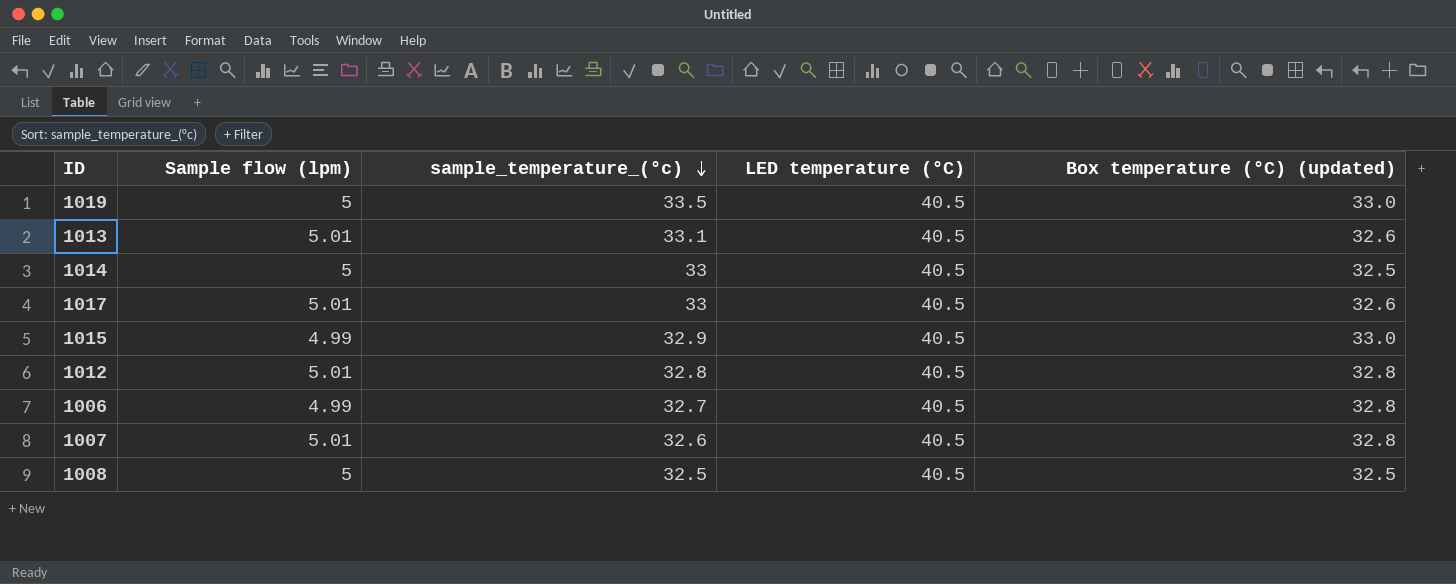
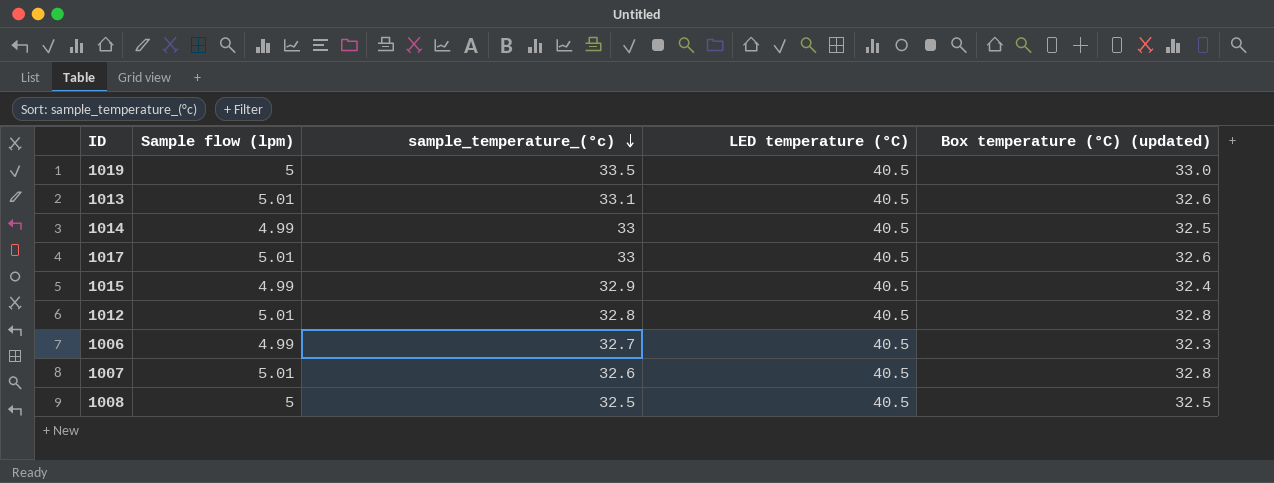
1014 | Sample flow (lpm): 5 -> 4.99
1015 | Box temperature (°C) (updated): 33.0 -> 32.4
1006 | Box temperature (°C) (updated): 32.8 -> 32.3

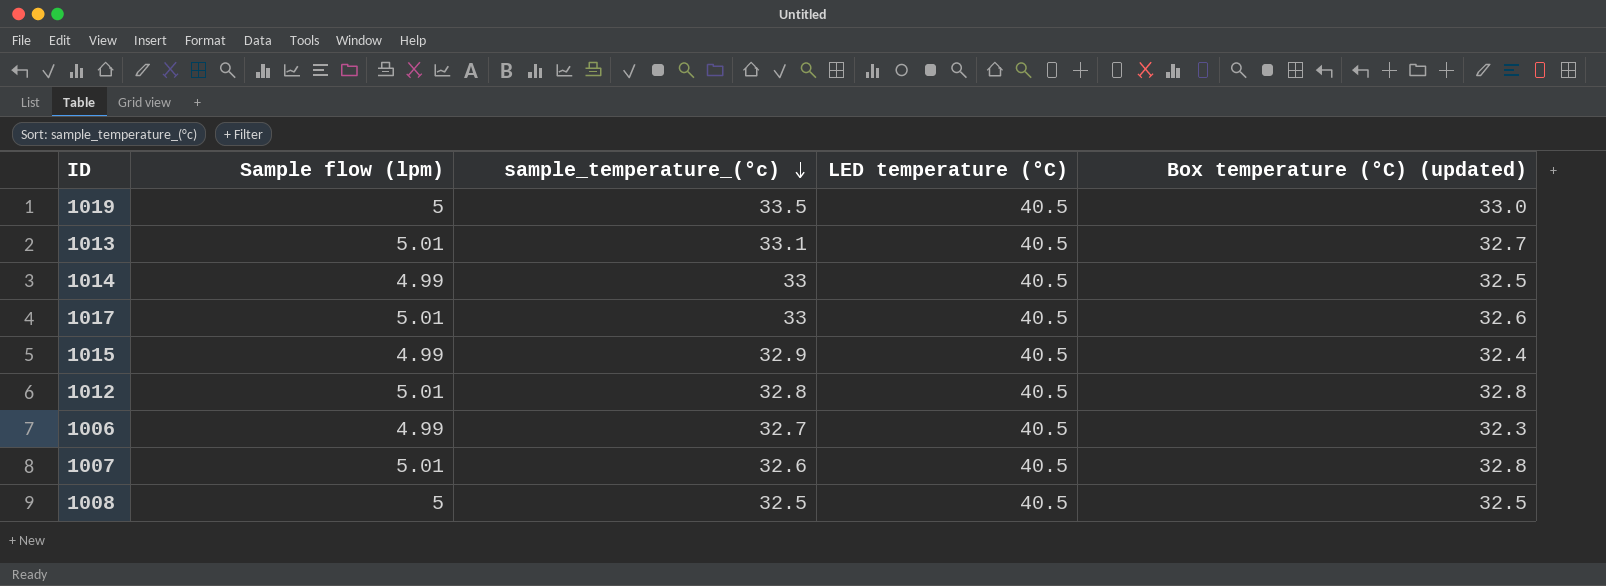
1013 | Box temperature (°C) (updated): 32.6 -> 32.7

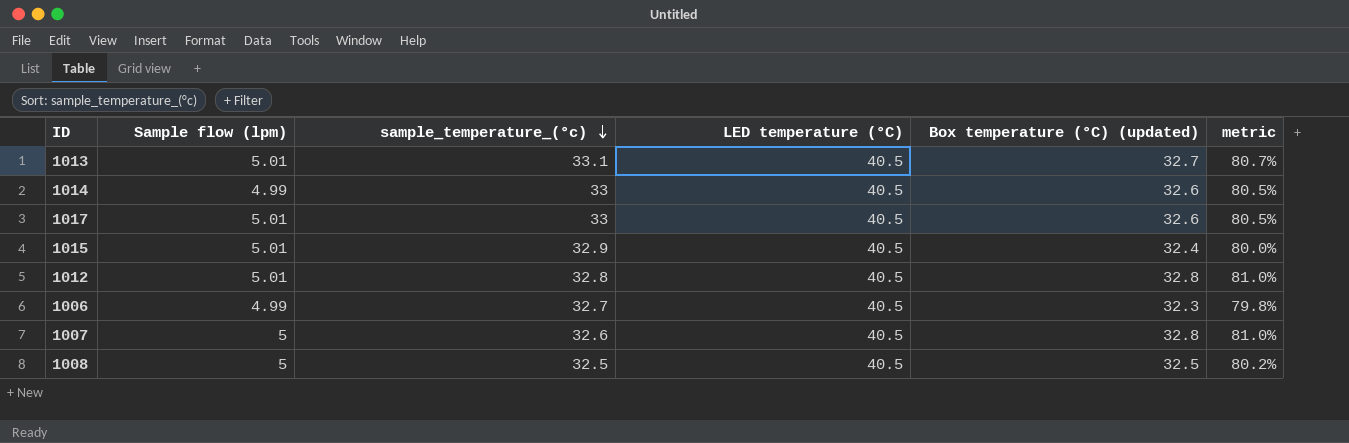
column metric | formula: none -> [Box temperature (°C) (updated)] / [LED temperature (°C)]
row 1019: 5 | 33.5 | 40.5 | 33.0 -> none
1014 | Box temperature (°C) (updated): 32.5 -> 32.6
1015 | Sample flow (lpm): 4.99 -> 5.01
1007 | Sample flow (lpm): 5.01 -> 5

